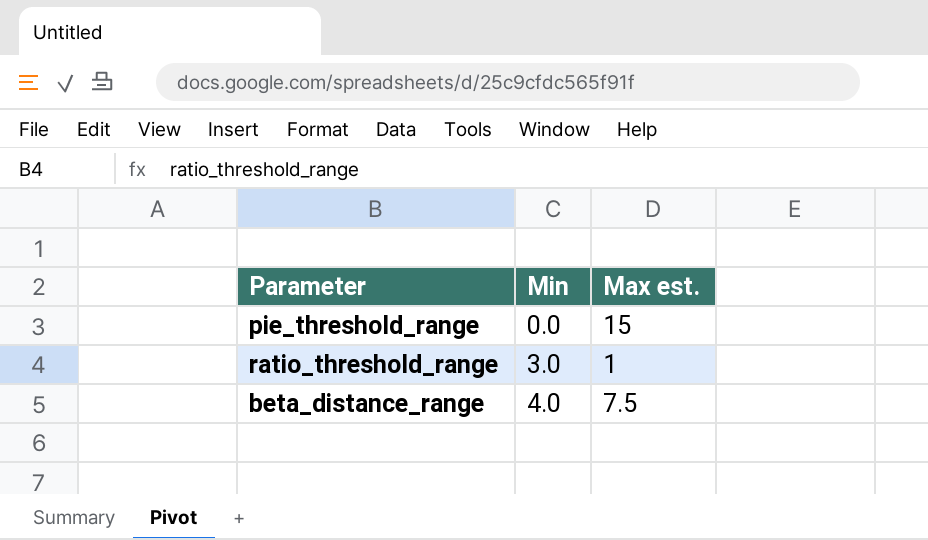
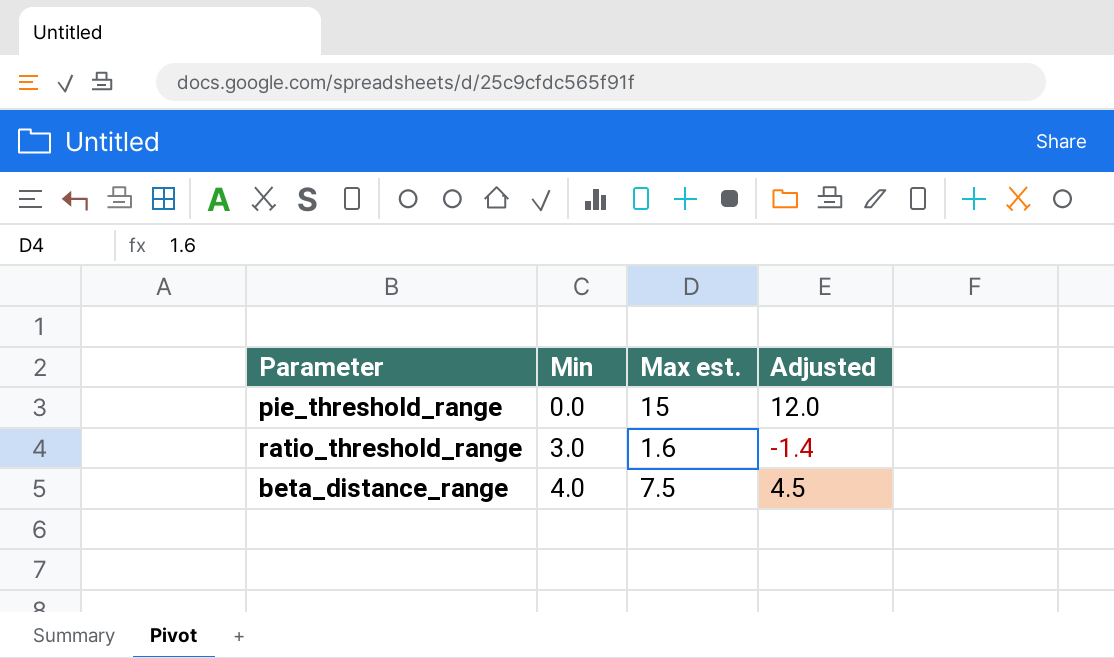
column Adjusted | formula: none -> [Max est.] - 3
ratio_threshold_range | Max est.: 1 -> 1.6

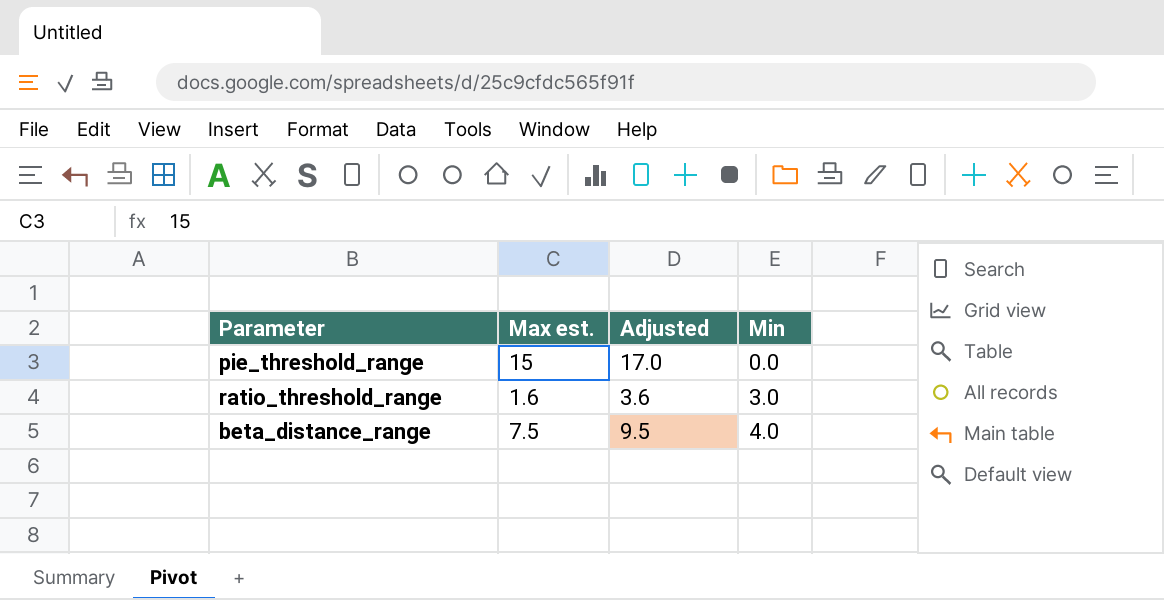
column Adjusted | formula: [Max est.] - 3 -> [Max est.] + 2
column Min | position: 2 -> 4

